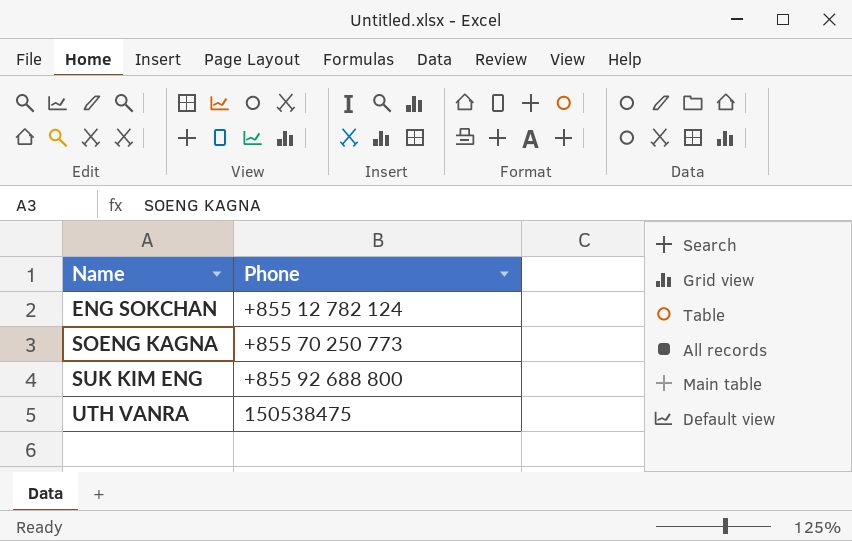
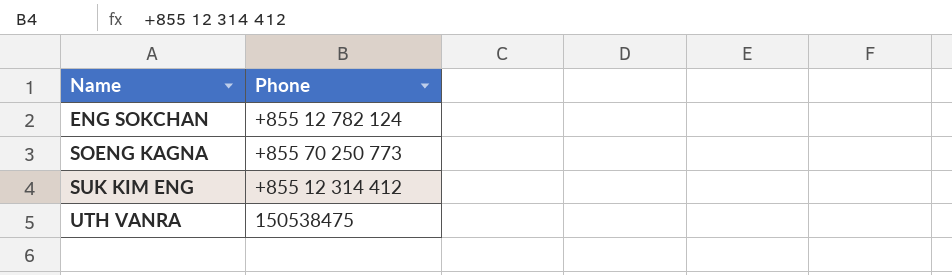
SUK KIM ENG | Phone: +855 92 688 800 -> +855 12 314 412

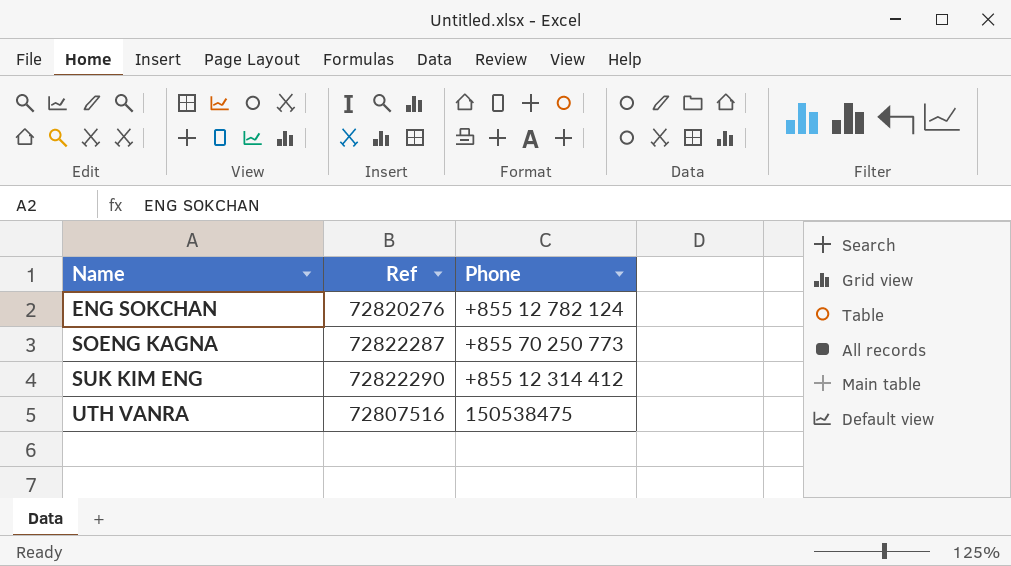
column Ref | position: none -> 2

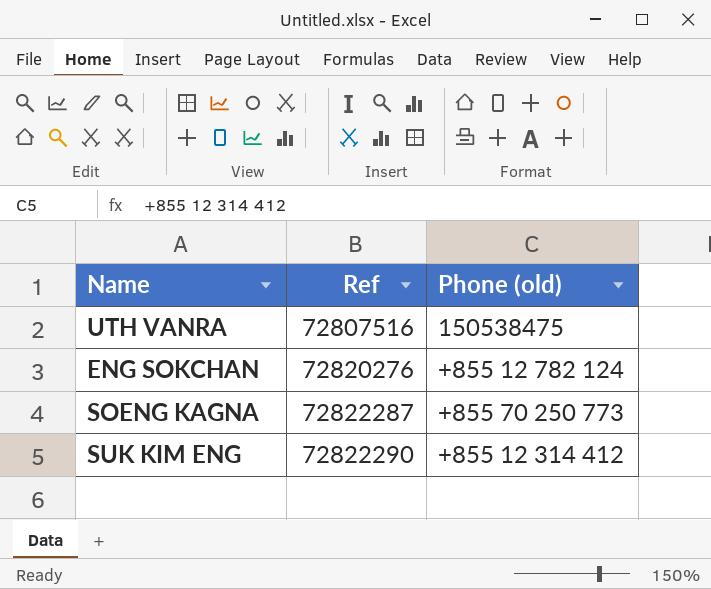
row order: Name ascending -> Ref ascending
column name: Phone -> Phone (old)

